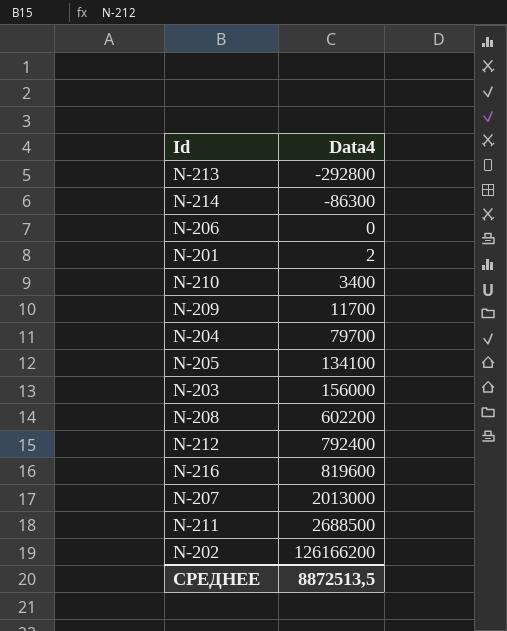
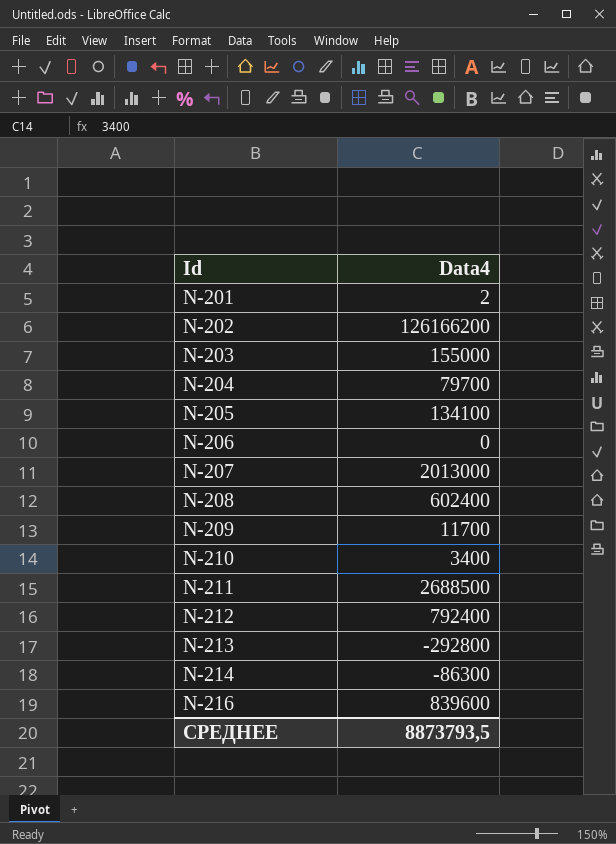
row order: Data4 ascending -> Id ascending
N-203 | Data4: 156000 -> 155000
N-208 | Data4: 602200 -> 602400
N-216 | Data4: 819600 -> 839600
СРЕДНЕЕ | Data4: 8872513,5 -> 8873793,5

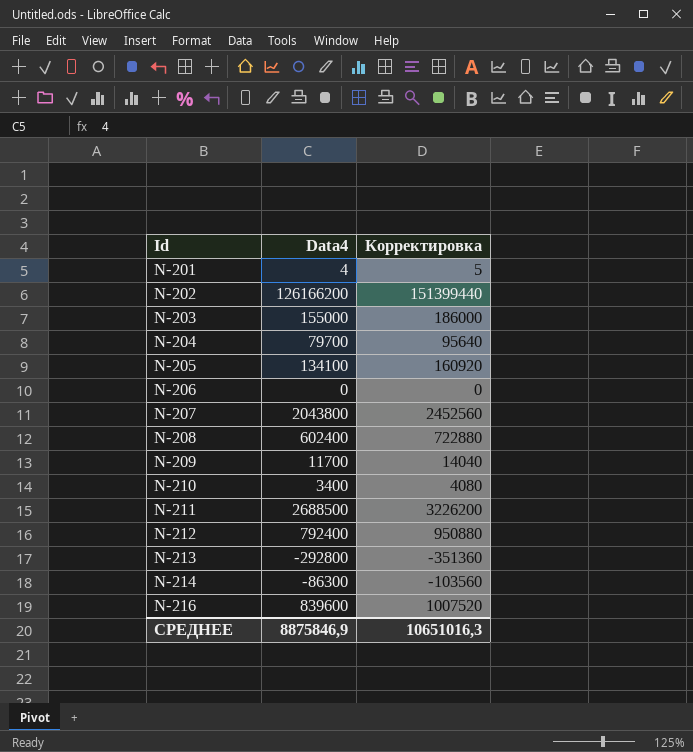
column Корректировка | formula: none -> [Data4] * 1,2
N-201 | Data4: 2 -> 4
N-207 | Data4: 2013000 -> 2043800
СРЕДНЕЕ | Data4: 8873793,5 -> 8875846,9

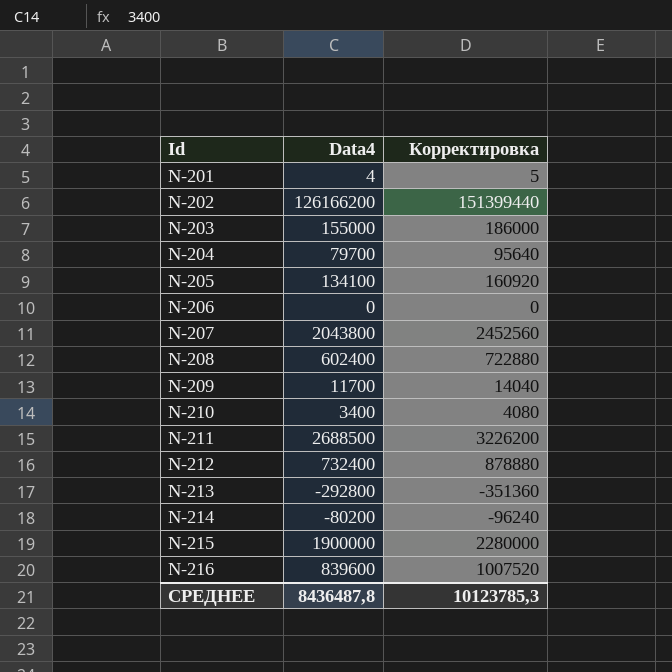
N-212 | Data4: 792400 -> 732400
N-212 | Корректировка: 950880 -> 878880
N-214 | Data4: -86300 -> -80200
N-214 | Корректировка: -103560 -> -96240
row N-215: none -> 1900000 | 2280000
СРЕДНЕЕ | Data4: 8875846,9 -> 8436487,8
СРЕДНЕЕ | Корректировка: 10651016,3 -> 10123785,3

